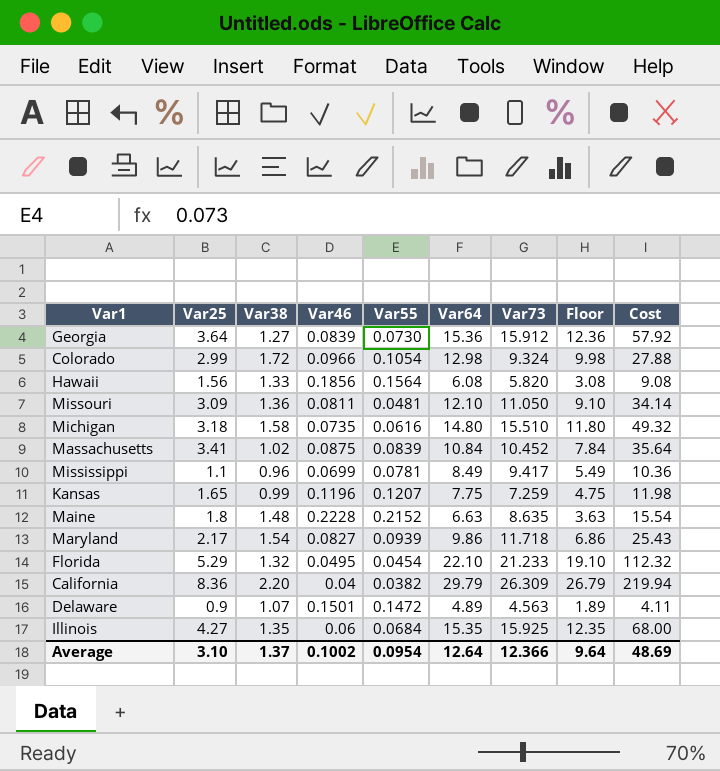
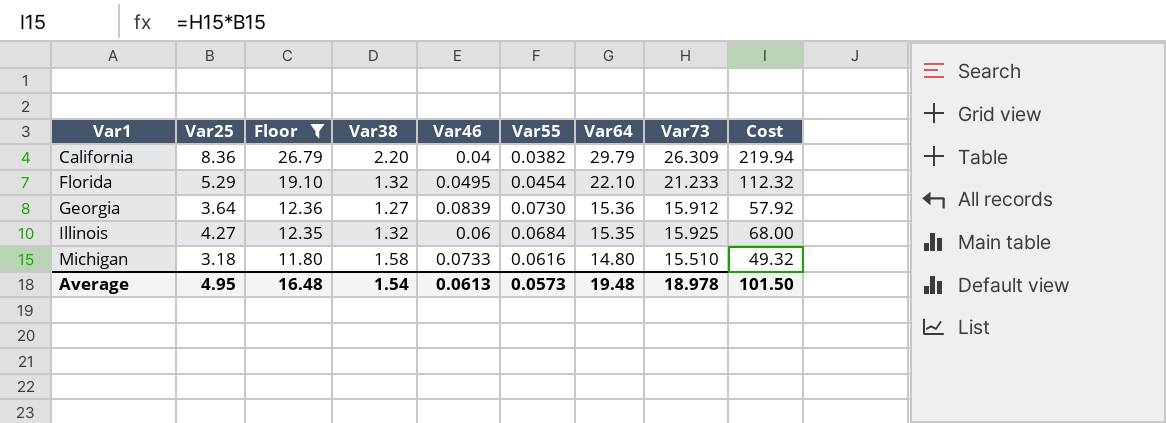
filter: none -> Floor >= 11.80
row order: none -> Var1 ascending
column Floor | position: 8 -> 3
Illinois | Var38: 1.35 -> 1.32
Michigan | Var46: 0.0735 -> 0.0733
Average | Var25: 3.10 -> 4.95
Average | Floor: 9.64 -> 16.48
Average | Var38: 1.37 -> 1.54
Average | Var46: 0.1002 -> 0.0613
Average | Var55: 0.0954 -> 0.0573
Average | Var64: 12.64 -> 19.48
Average | Var73: 12.366 -> 18.978
Average | Cost: 48.69 -> 101.50

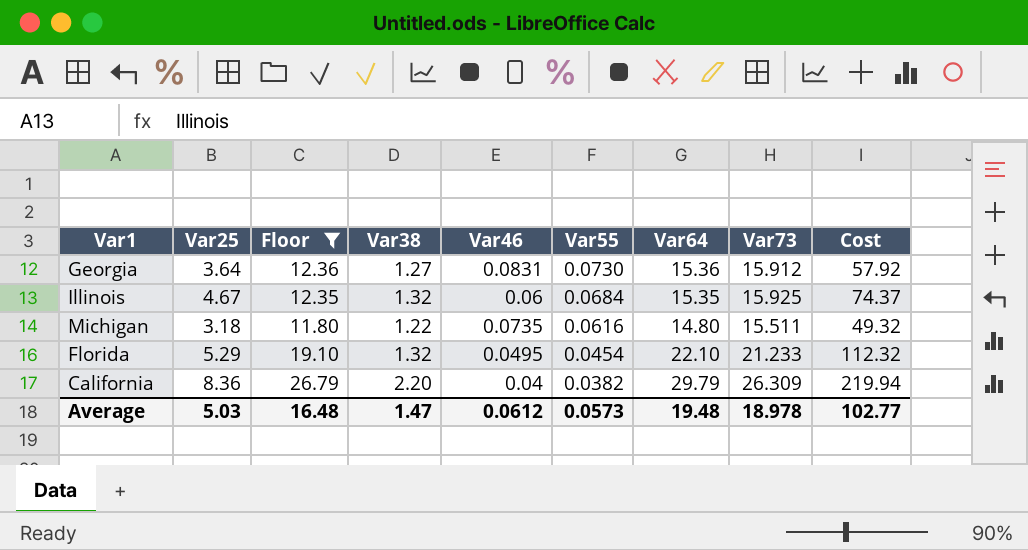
row order: Var1 ascending -> Var55 descending
Georgia | Var46: 0.0839 -> 0.0831
Illinois | Var25: 4.27 -> 4.67
Illinois | Cost: 68.00 -> 74.37
Michigan | Var38: 1.58 -> 1.22
Michigan | Var46: 0.0733 -> 0.0735
Michigan | Var73: 15.510 -> 15.511
Average | Var25: 4.95 -> 5.03
Average | Var38: 1.54 -> 1.47
Average | Var46: 0.0613 -> 0.0612
Average | Cost: 101.50 -> 102.77

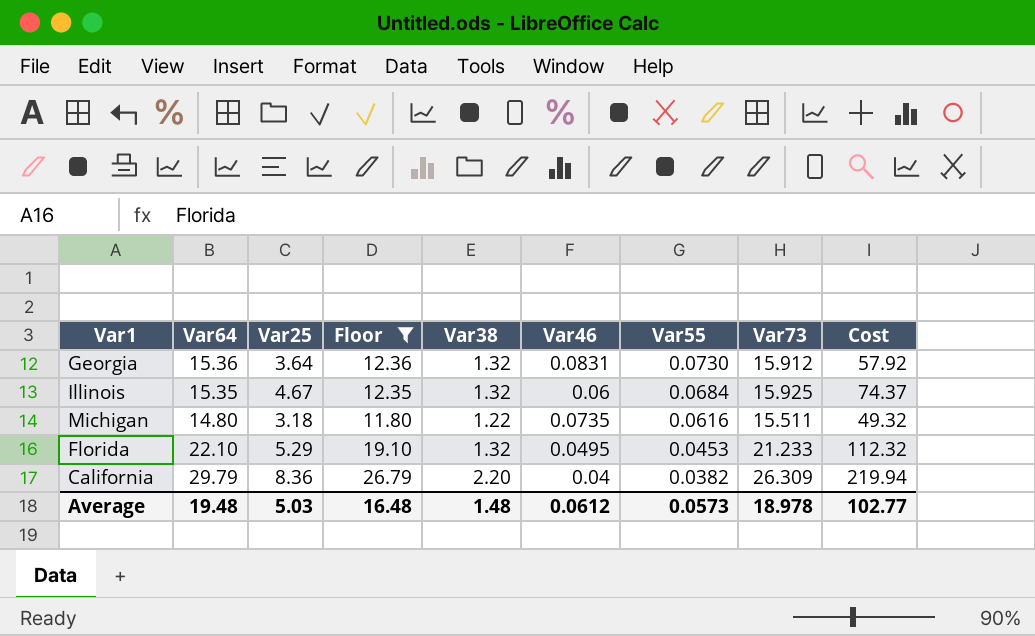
column Var64 | position: 7 -> 2
Georgia | Var38: 1.27 -> 1.32
Florida | Var55: 0.0454 -> 0.0453
Average | Var38: 1.47 -> 1.48

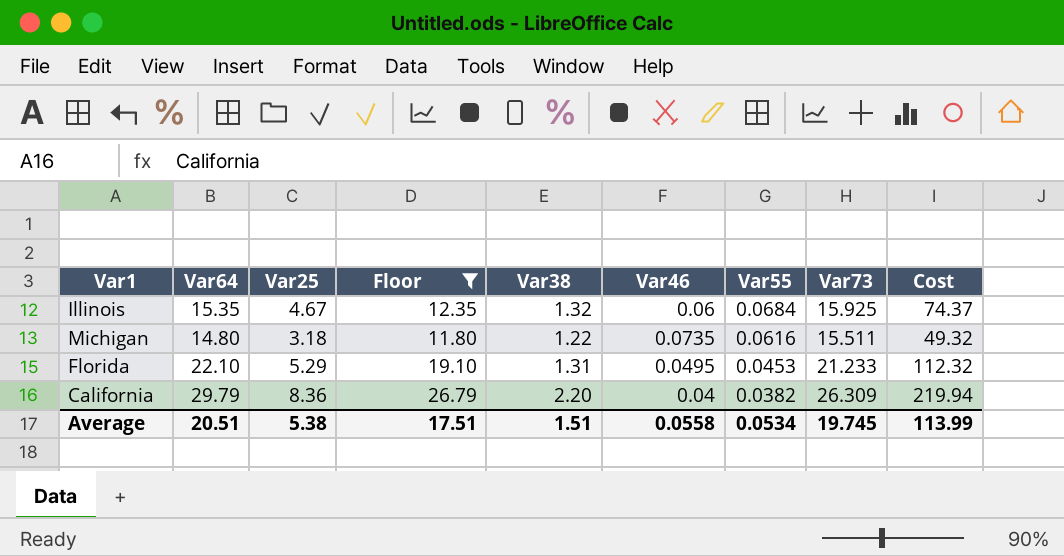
row Georgia: 15.36 | 3.64 | 12.36 | 1.32 | 0.0831 | 0.0730 | 15.912 | 57.92 -> none
Florida | Var38: 1.32 -> 1.31
Average | Var64: 19.48 -> 20.51
Average | Var25: 5.03 -> 5.38
Average | Floor: 16.48 -> 17.51
Average | Var38: 1.48 -> 1.51
Average | Var46: 0.0612 -> 0.0558
Average | Var55: 0.0573 -> 0.0534
Average | Var73: 18.978 -> 19.745
Average | Cost: 102.77 -> 113.99

